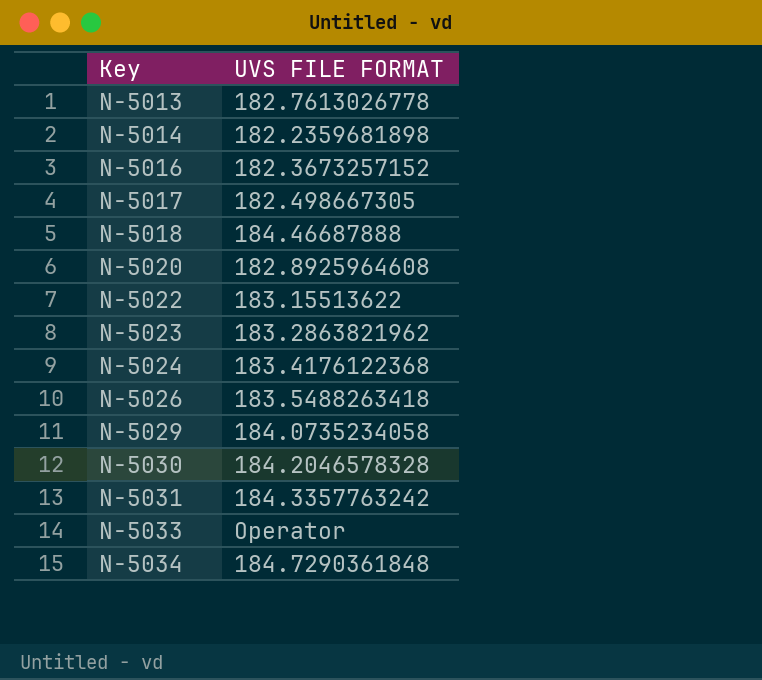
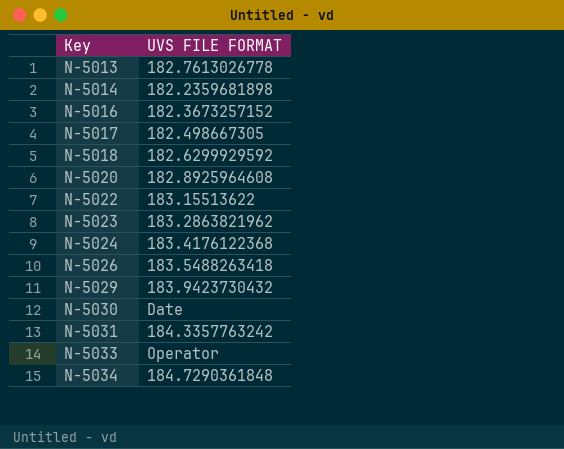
N-5018 | UVS FILE FORMAT: 184.46687888 -> 182.6299929592
N-5029 | UVS FILE FORMAT: 184.0735234058 -> 183.9423730432
N-5030 | UVS FILE FORMAT: 184.2046578328 -> Date

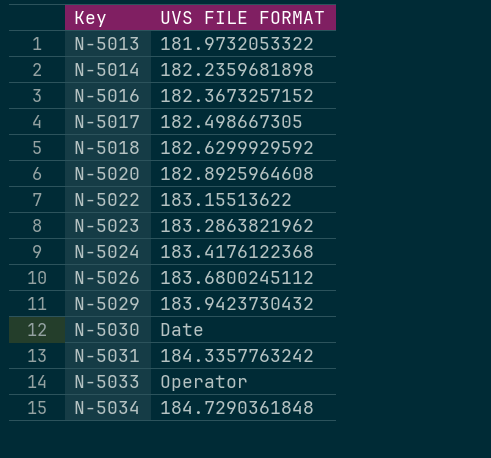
N-5013 | UVS FILE FORMAT: 182.7613026778 -> 181.9732053322
N-5026 | UVS FILE FORMAT: 183.5488263418 -> 183.6800245112

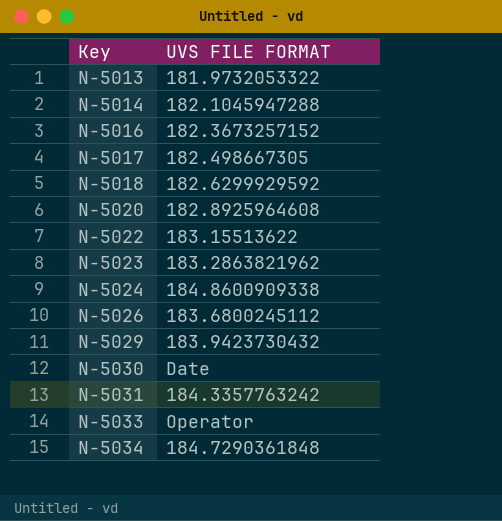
N-5014 | UVS FILE FORMAT: 182.2359681898 -> 182.1045947288
N-5024 | UVS FILE FORMAT: 183.4176122368 -> 184.8600909338

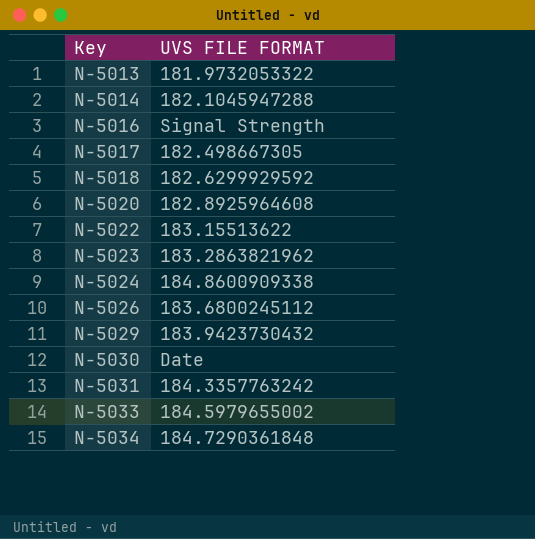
N-5016 | UVS FILE FORMAT: 182.3673257152 -> Signal Strength
N-5033 | UVS FILE FORMAT: Operator -> 184.5979655002

